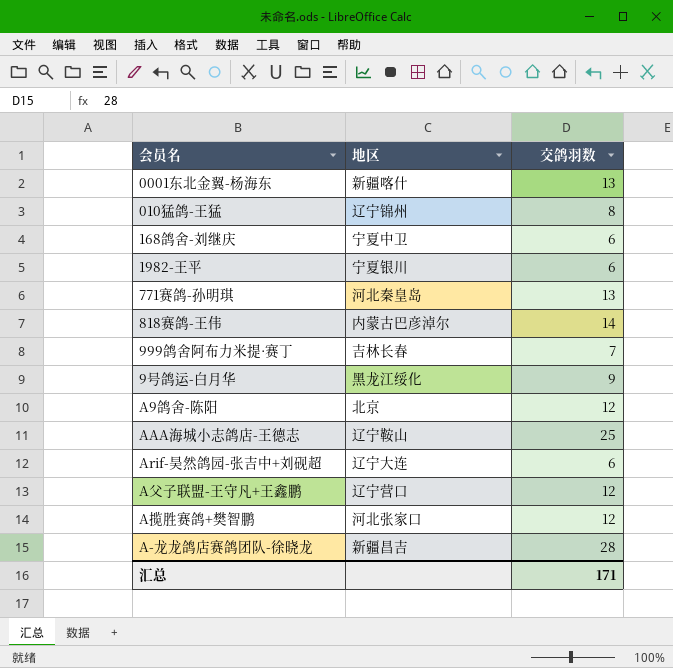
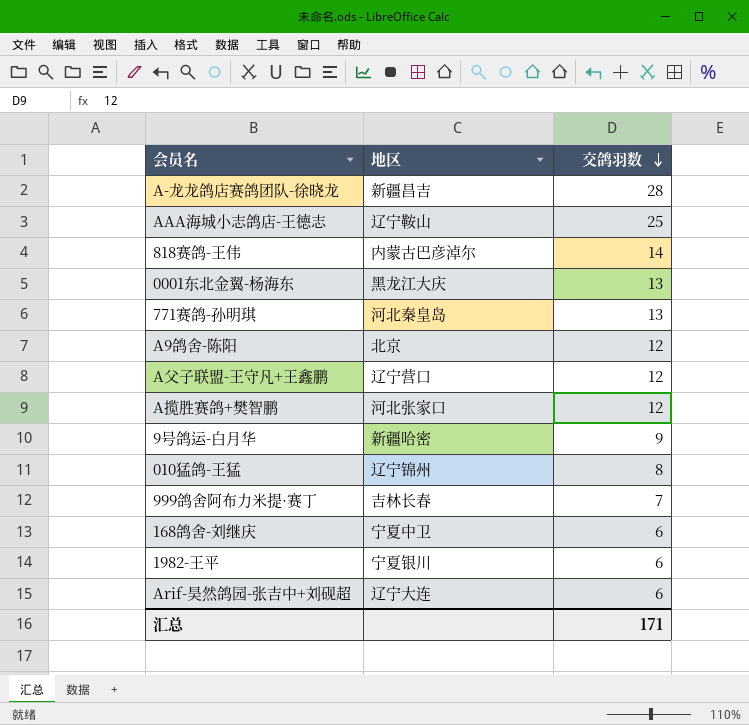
row order: none -> 交鸽羽数 descending
0001东北金翼-杨海东 | 地区: 新疆喀什 -> 黑龙江大庆
9号鸽运-白月华 | 地区: 黑龙江绥化 -> 新疆哈密

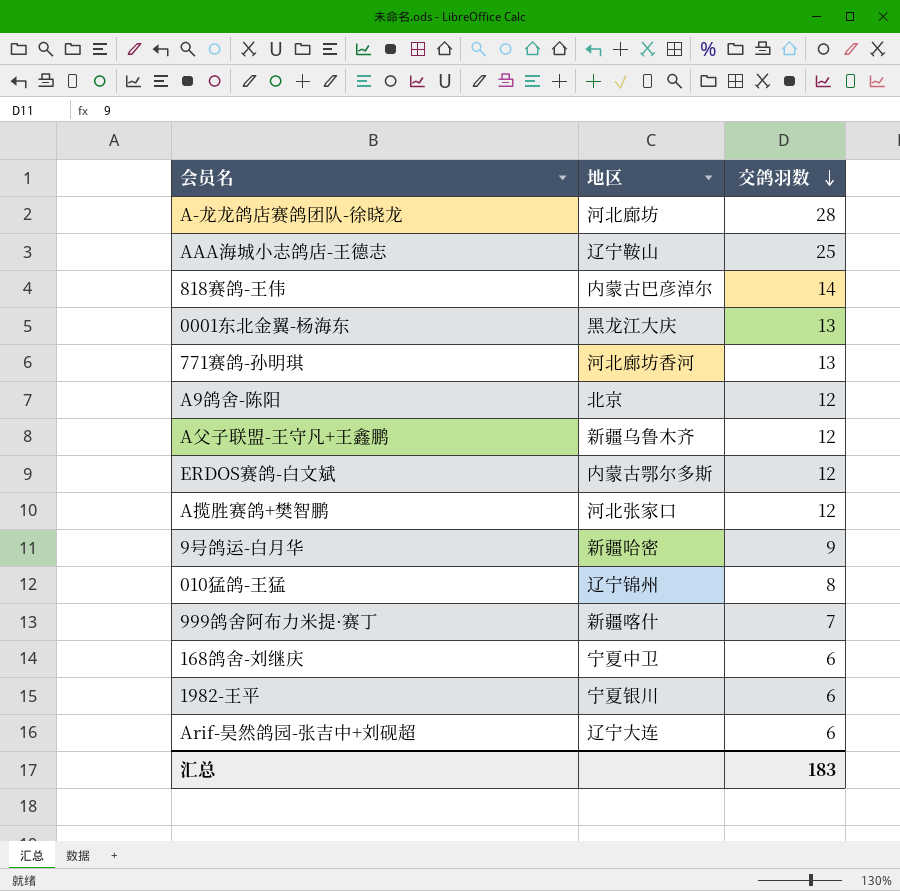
A-龙龙鸽店赛鸽团队-徐晓龙 | 地区: 新疆昌吉 -> 河北廊坊
771赛鸽-孙明琪 | 地区: 河北秦皇岛 -> 河北廊坊香河
A父子联盟-王守凡+王鑫鹏 | 地区: 辽宁营口 -> 新疆乌鲁木齐
row ERDOS赛鸽-白文斌: none -> 内蒙古鄂尔多斯 | 12
999鸽舍阿布力米提·赛丁 | 地区: 吉林长春 -> 新疆喀什
汇总 | 交鸽羽数: 171 -> 183

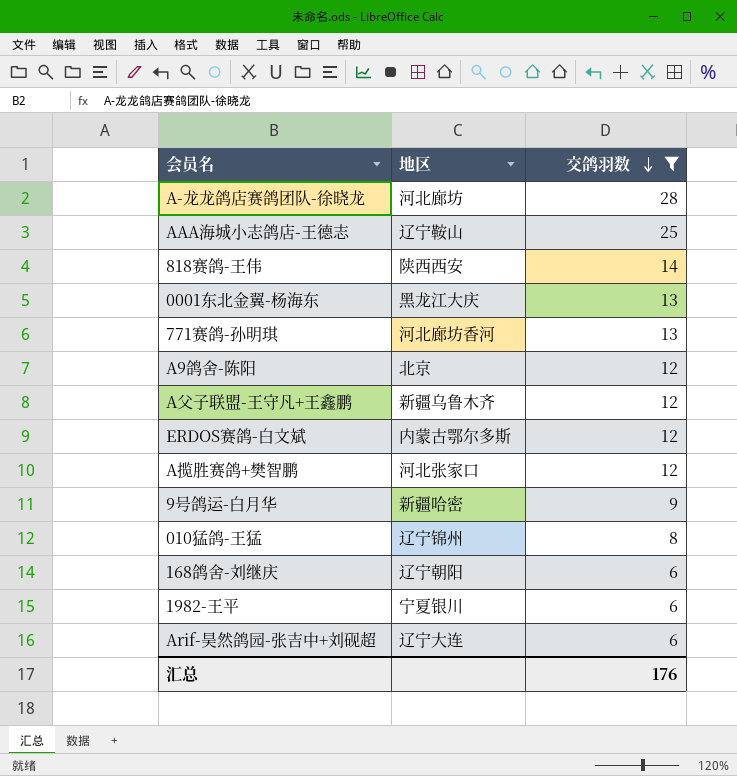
filter: none -> 交鸽羽数 != 7
818赛鸽-王伟 | 地区: 内蒙古巴彦淖尔 -> 陕西西安
168鸽舍-刘继庆 | 地区: 宁夏中卫 -> 辽宁朝阳
汇总 | 交鸽羽数: 183 -> 176

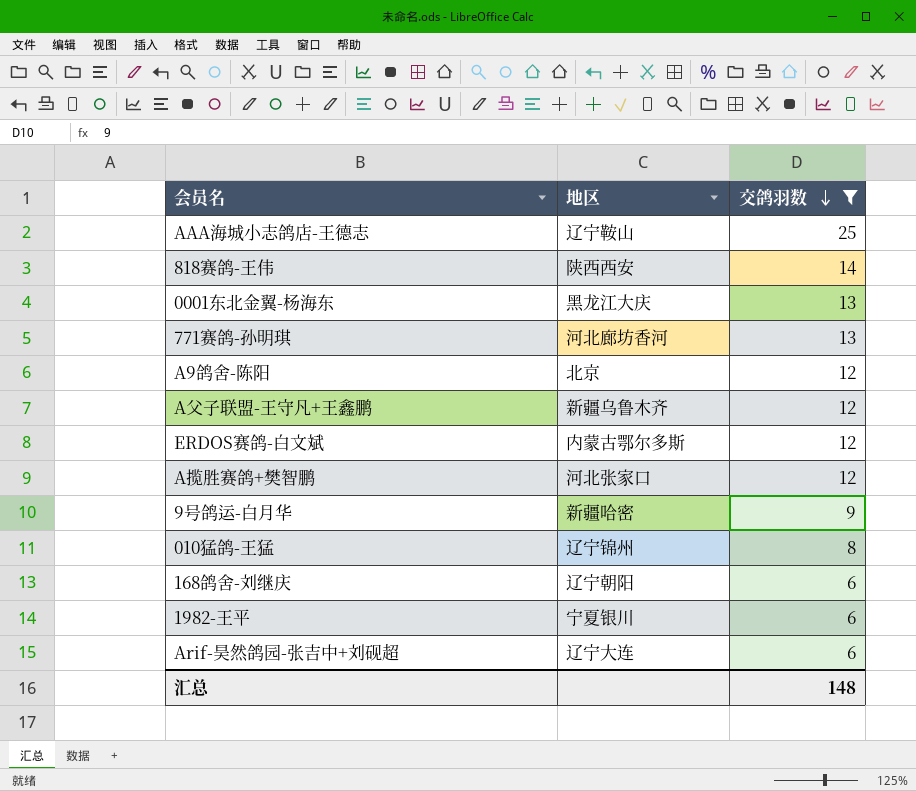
row A-龙龙鸽店赛鸽团队-徐晓龙: 河北廊坊 | 28 -> none
汇总 | 交鸽羽数: 176 -> 148

